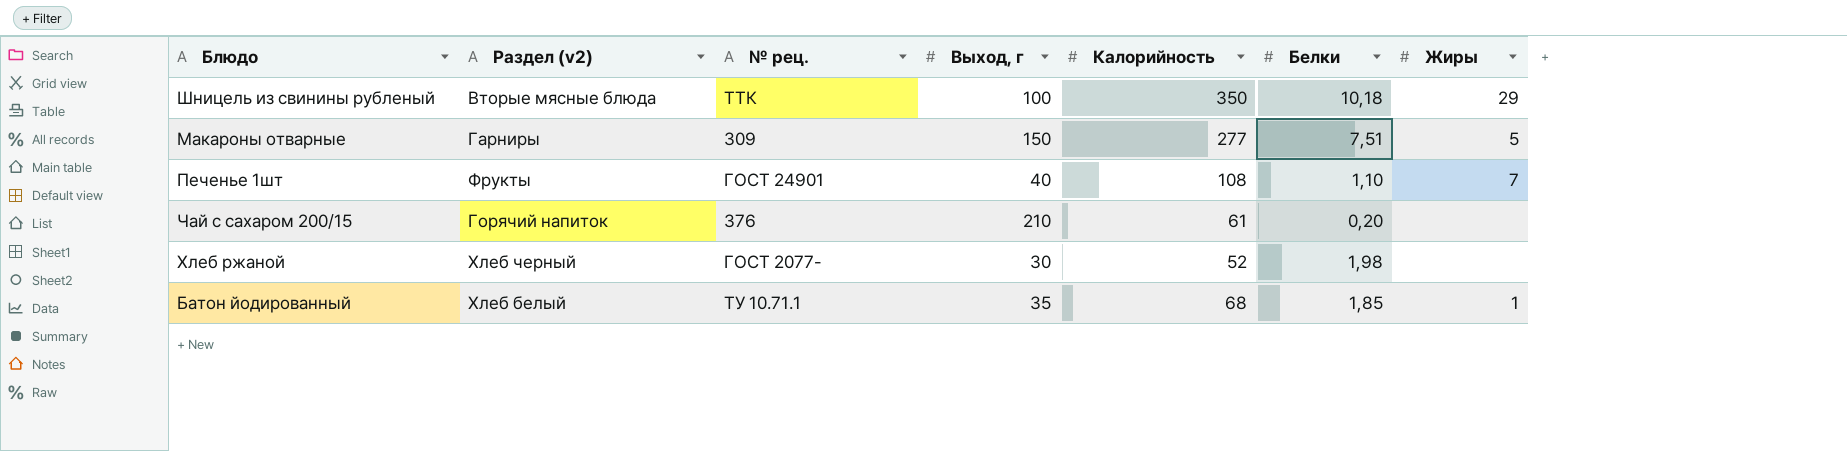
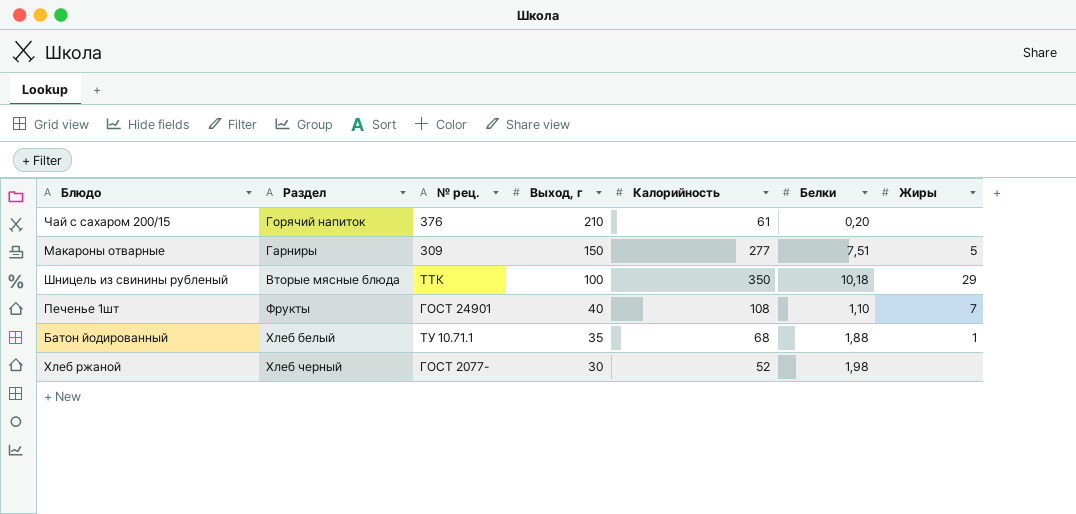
row order: none -> Выход, г descending
column name: Раздел (v2) -> Раздел
Батон йодированный | Белки: 1,85 -> 1,88

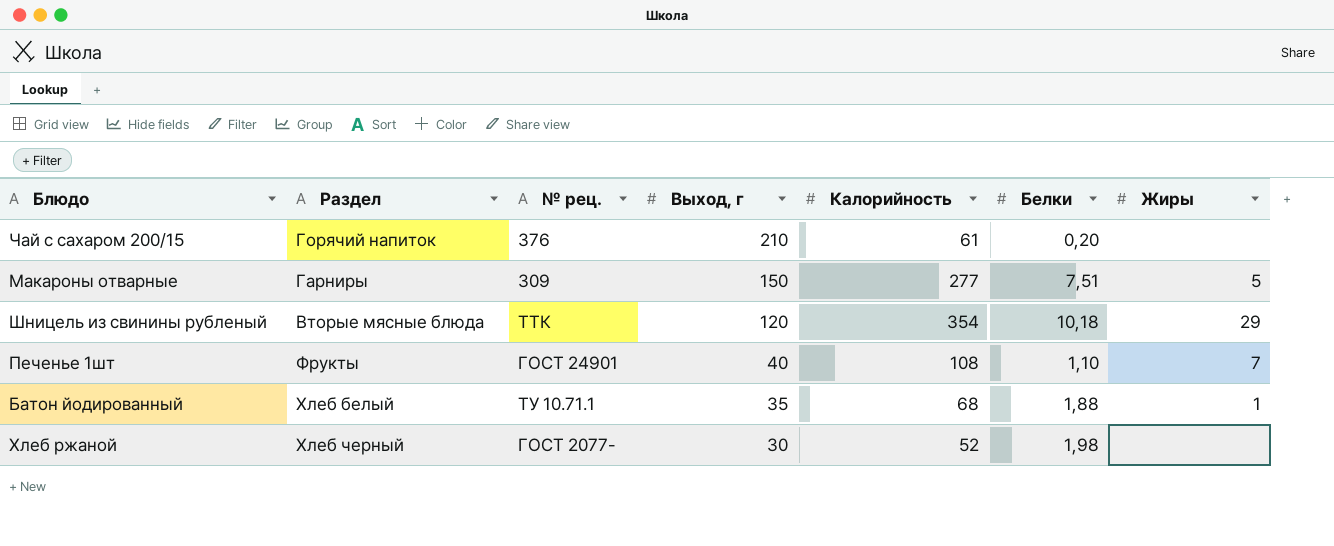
Шницель из свинины рубленый | Выход, г: 100 -> 120
Шницель из свинины рубленый | Калорийность: 350 -> 354

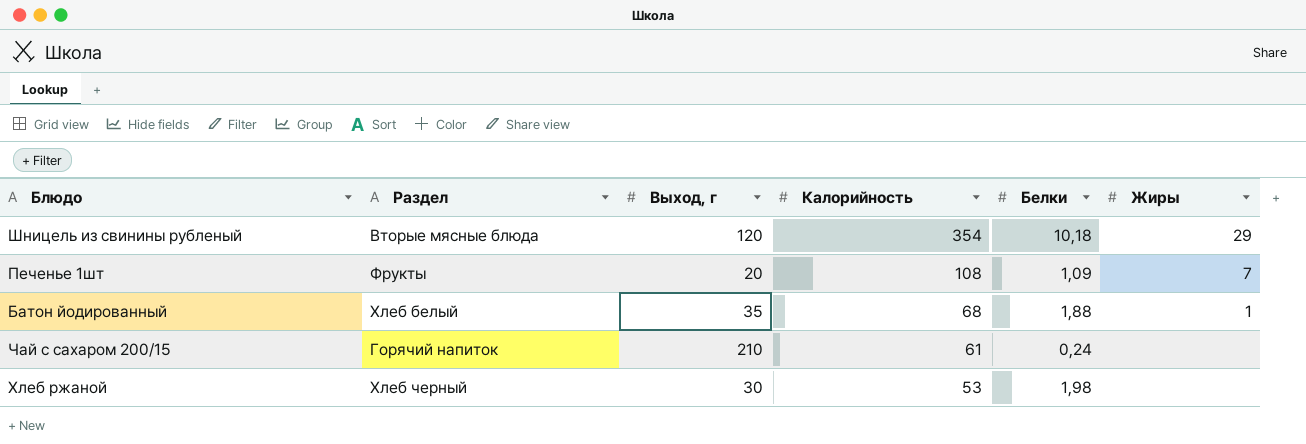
row order: Выход, г descending -> Калорийность descending
column № рец. | position: 3 -> none
row Макароны отварные: Гарниры | 309 | 150 | 277 | 7,51 | 5 -> none
Печенье 1шт | Выход, г: 40 -> 20
Печенье 1шт | Белки: 1,10 -> 1,09
Чай с сахаром 200/15 | Белки: 0,20 -> 0,24
Хлеб ржаной | Калорийность: 52 -> 53

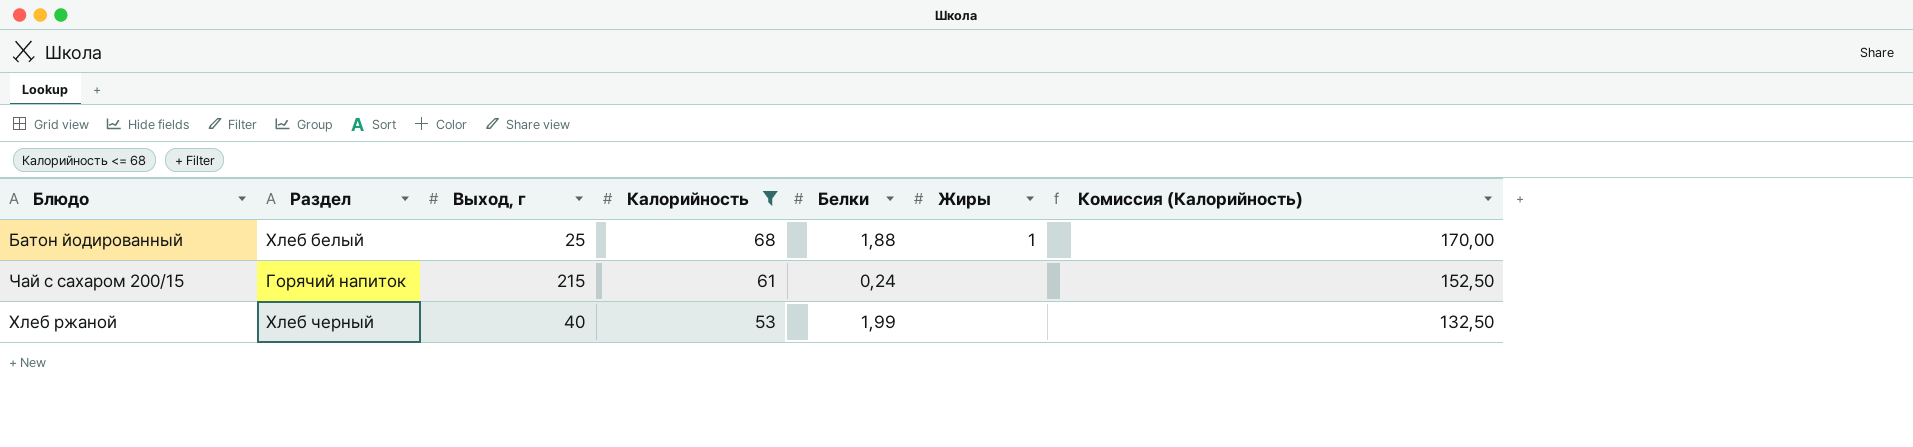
filter: none -> Калорийность <= 68
column Комиссия (Калорийность) | formula: none -> [Калорийность] * 2,5
Батон йодированный | Выход, г: 35 -> 25
Чай с сахаром 200/15 | Выход, г: 210 -> 215
Хлеб ржаной | Выход, г: 30 -> 40
Хлеб ржаной | Белки: 1,98 -> 1,99

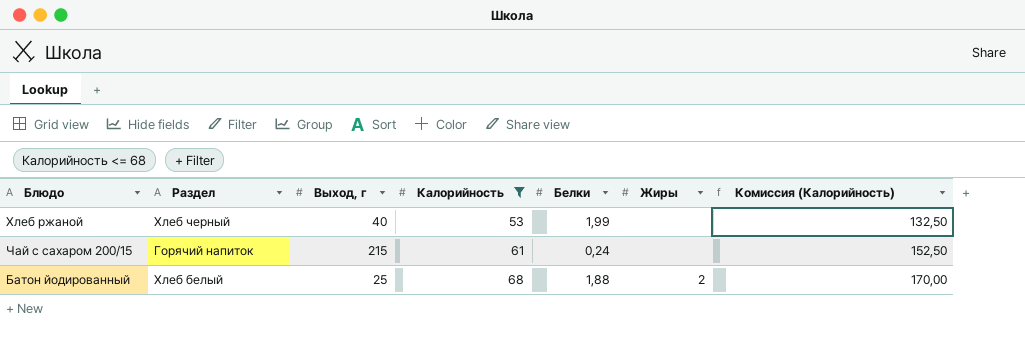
row order: Калорийность descending -> Калорийность ascending
Батон йодированный | Жиры: 1 -> 2

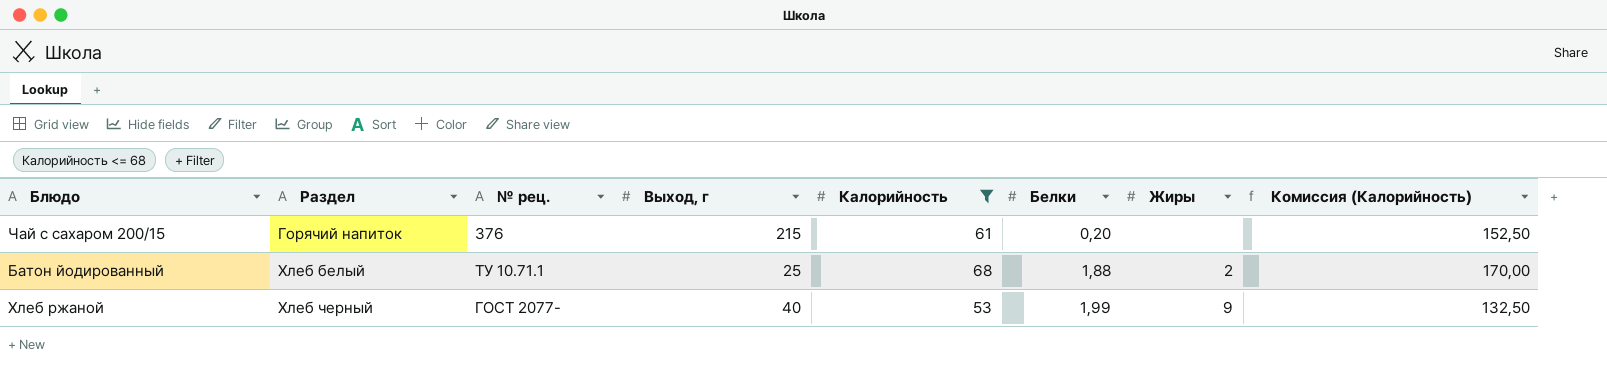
row order: Калорийность ascending -> Раздел ascending
column № рец. | position: none -> 3
Чай с сахаром 200/15 | Белки: 0,24 -> 0,20
Хлеб ржаной | Жиры: none -> 9

